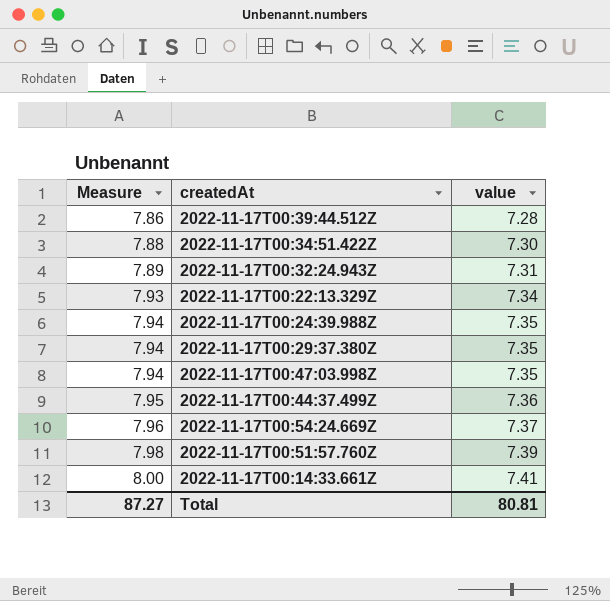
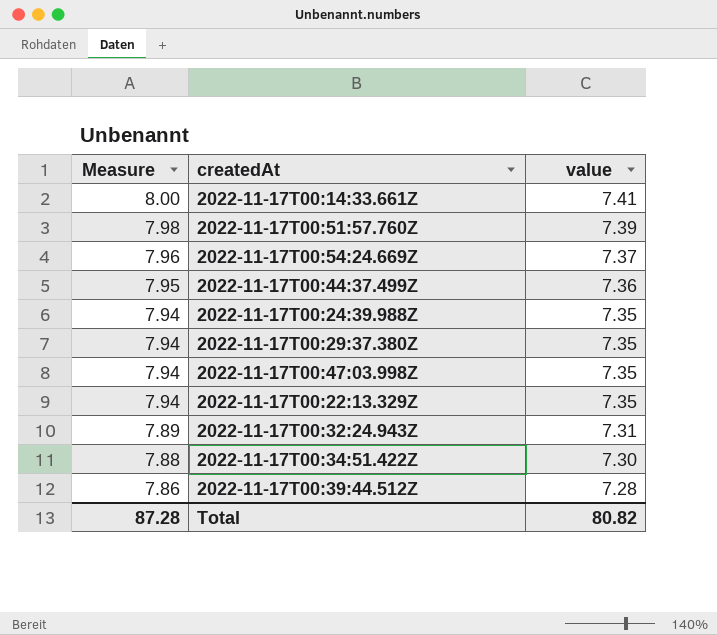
row order: Measure ascending -> Measure descending
2022-11-17T00:22:13.329Z | Measure: 7.93 -> 7.94
2022-11-17T00:22:13.329Z | value: 7.34 -> 7.35
Total | Measure: 87.27 -> 87.28
Total | value: 80.81 -> 80.82

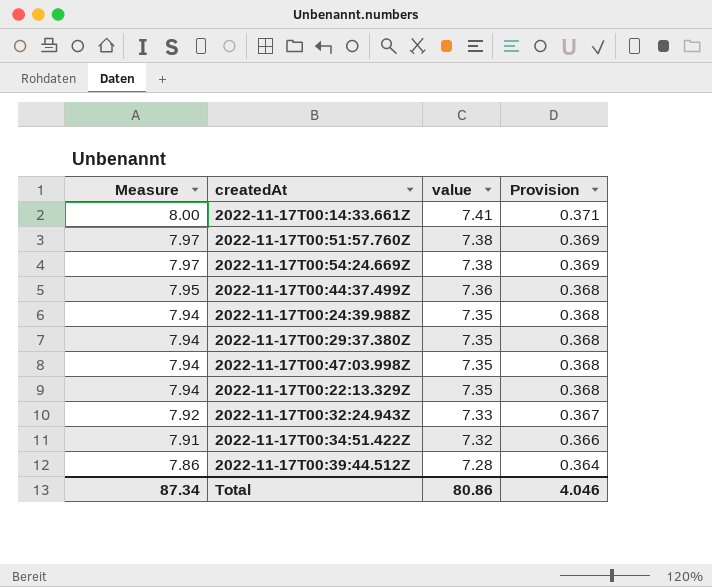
column Provision | formula: none -> [value] * 0.05
2022-11-17T00:51:57.760Z | Measure: 7.98 -> 7.97
2022-11-17T00:51:57.760Z | value: 7.39 -> 7.38
2022-11-17T00:54:24.669Z | Measure: 7.96 -> 7.97
2022-11-17T00:54:24.669Z | value: 7.37 -> 7.38
2022-11-17T00:32:24.943Z | Measure: 7.89 -> 7.92
2022-11-17T00:32:24.943Z | value: 7.31 -> 7.33
2022-11-17T00:34:51.422Z | Measure: 7.88 -> 7.91
2022-11-17T00:34:51.422Z | value: 7.30 -> 7.32
Total | Measure: 87.28 -> 87.34
Total | value: 80.82 -> 80.86

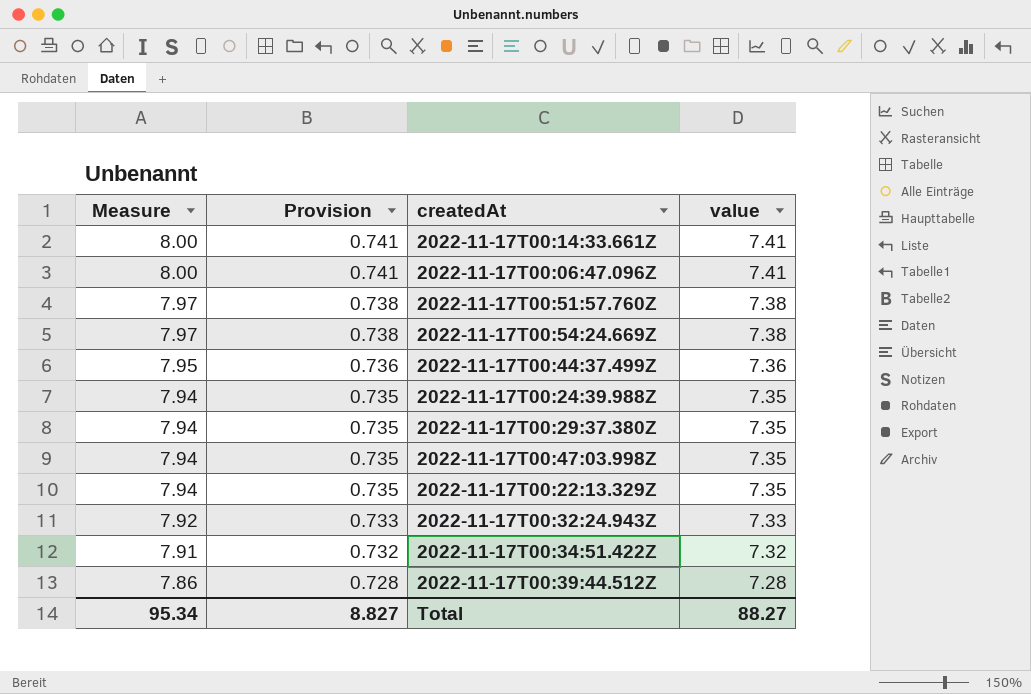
column Provision | formula: [value] * 0.05 -> [value] * 0.1
column Provision | position: 4 -> 2
row 2022-11-17T00:06:47.096Z: none -> 8.00 | 0.741 | 7.41
Total | Measure: 87.34 -> 95.34
Total | Provision: 4.046 -> 8.827
Total | value: 80.86 -> 88.27

